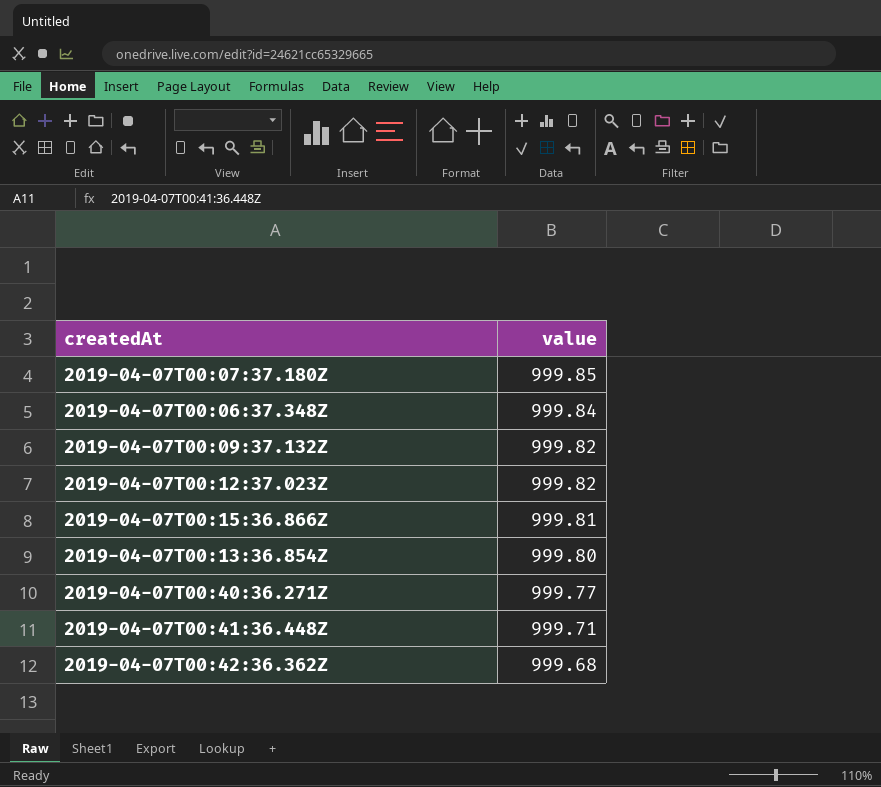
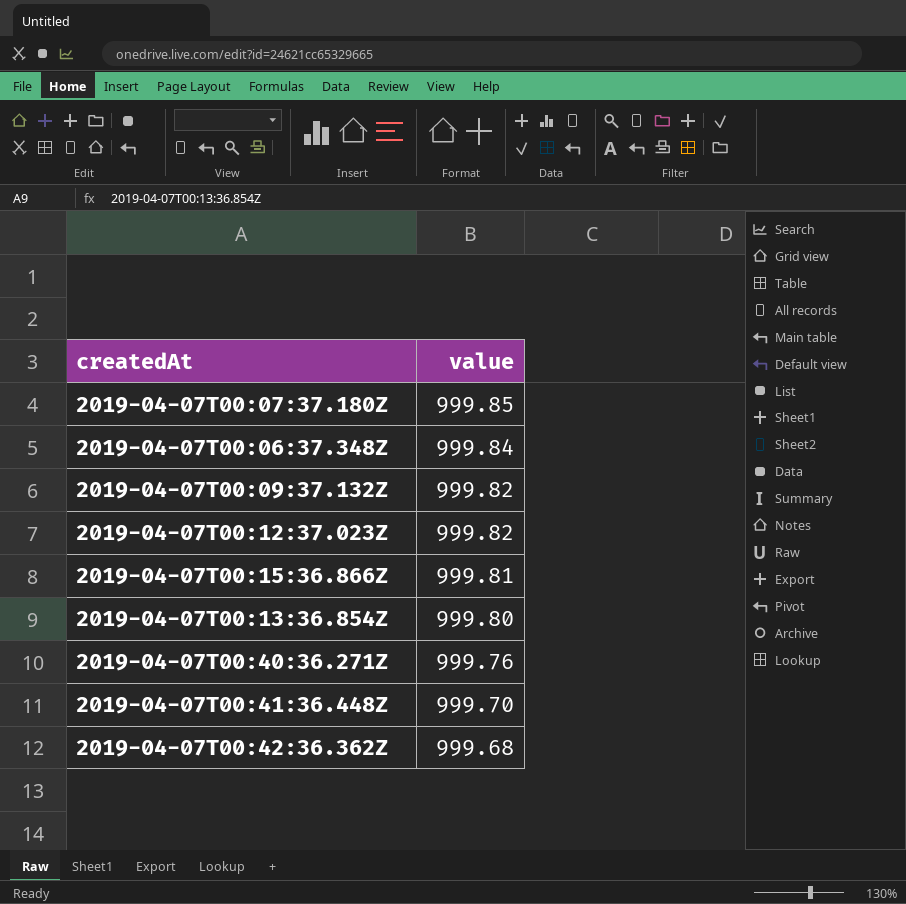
2019-04-07T00:40:36.271Z | value: 999.77 -> 999.76
2019-04-07T00:41:36.448Z | value: 999.71 -> 999.70

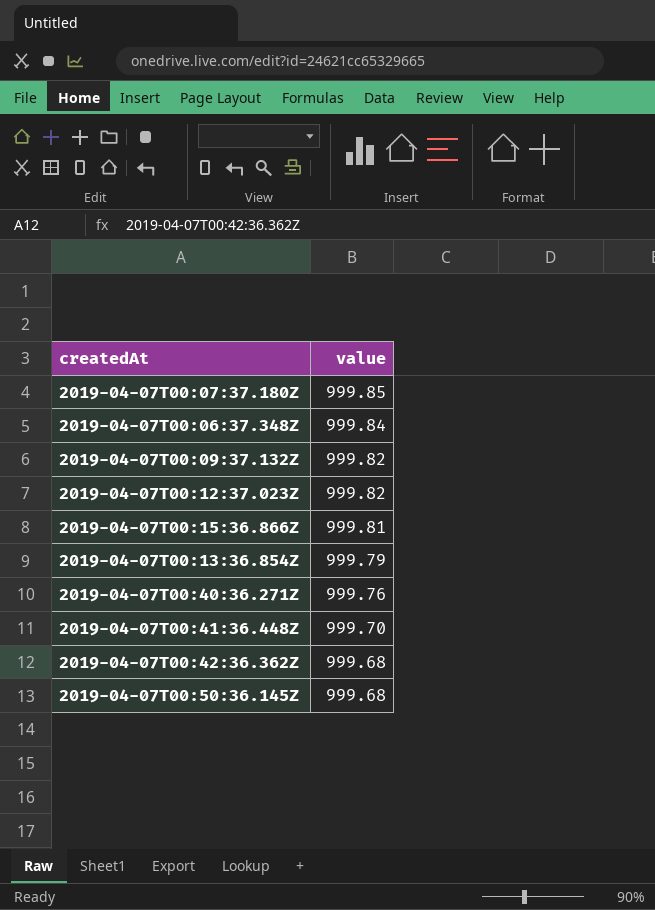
2019-04-07T00:13:36.854Z | value: 999.80 -> 999.79
row 2019-04-07T00:50:36.145Z: none -> 999.68

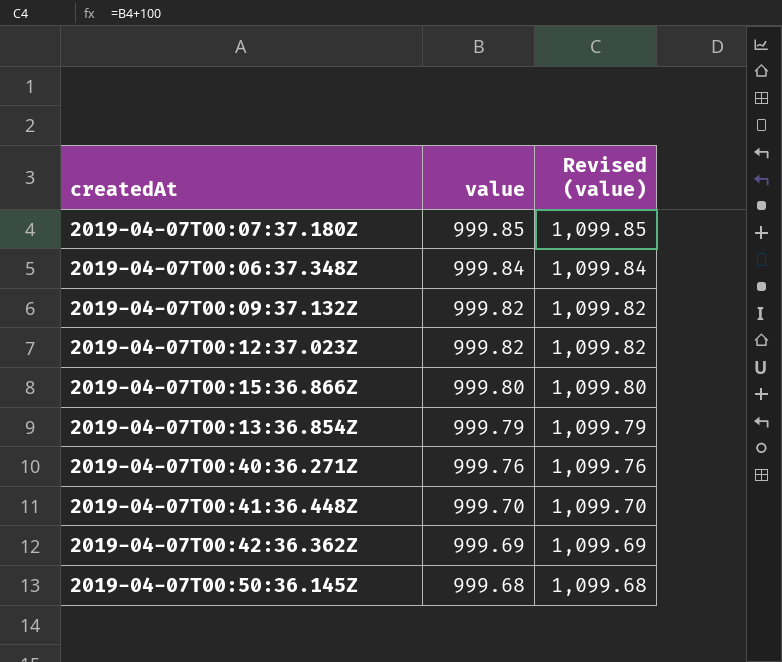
column Revised (value) | formula: none -> [value] + 100
2019-04-07T00:15:36.866Z | value: 999.81 -> 999.80
2019-04-07T00:42:36.362Z | value: 999.68 -> 999.69

